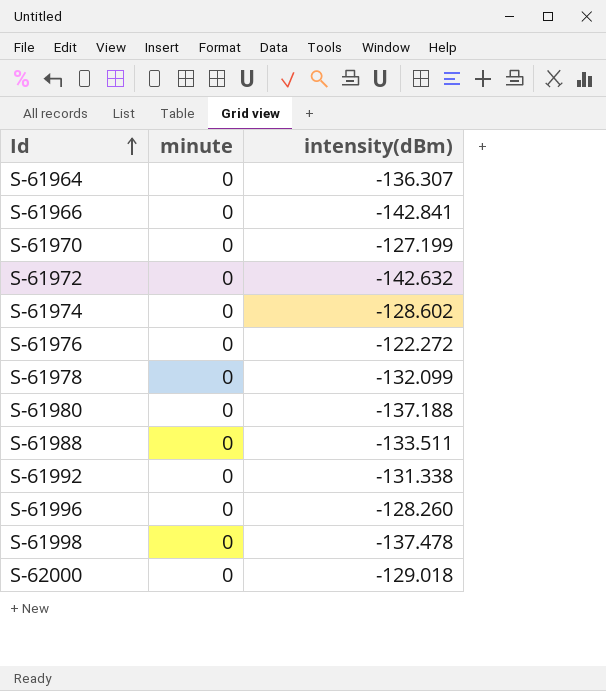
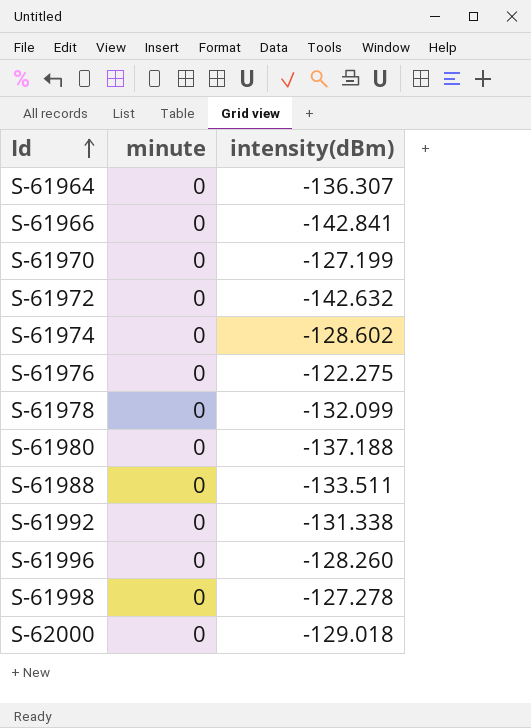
S-61976 | intensity(dBm): -122.272 -> -122.275
S-61998 | intensity(dBm): -137.478 -> -127.278

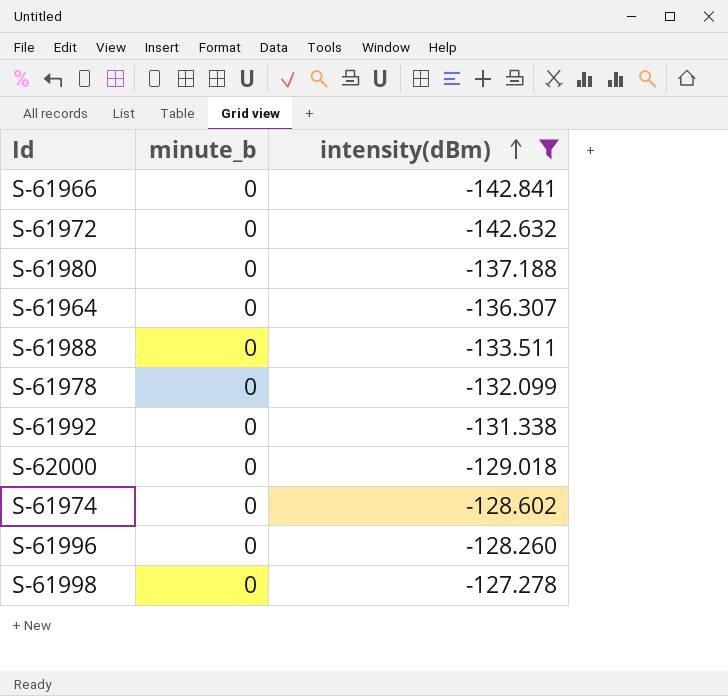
filter: none -> intensity(dBm) <= -127.278
row order: Id ascending -> intensity(dBm) ascending
column name: minute -> minute_b

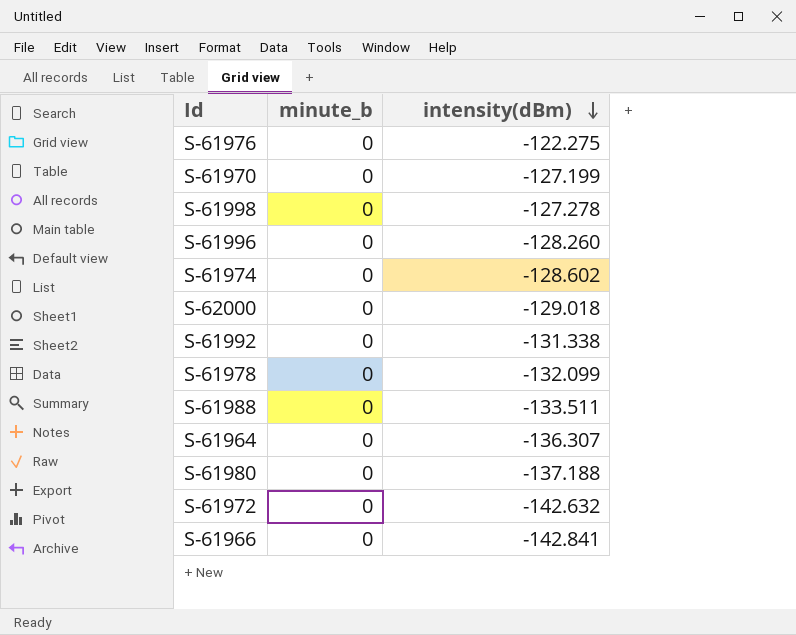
filter: intensity(dBm) <= -127.278 -> none
row order: intensity(dBm) ascending -> intensity(dBm) descending

